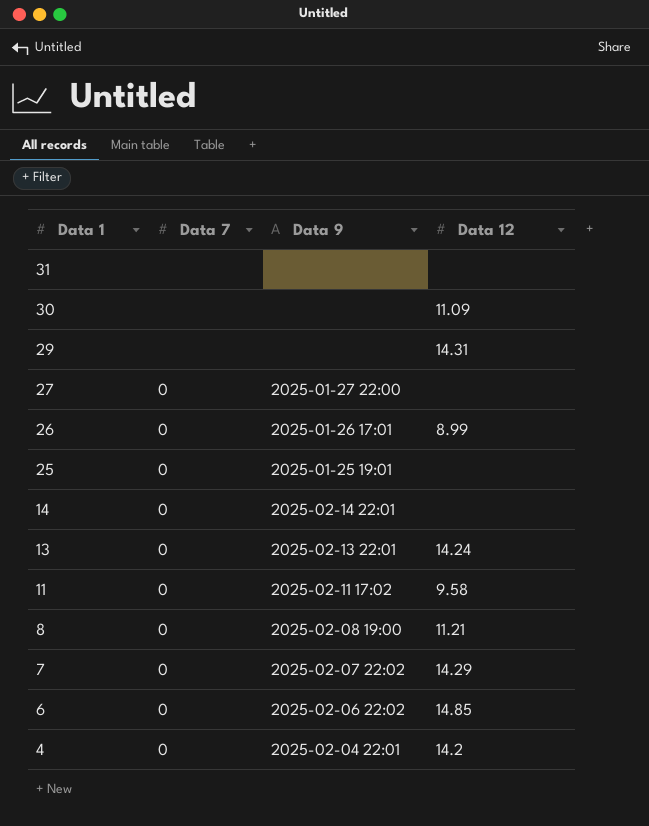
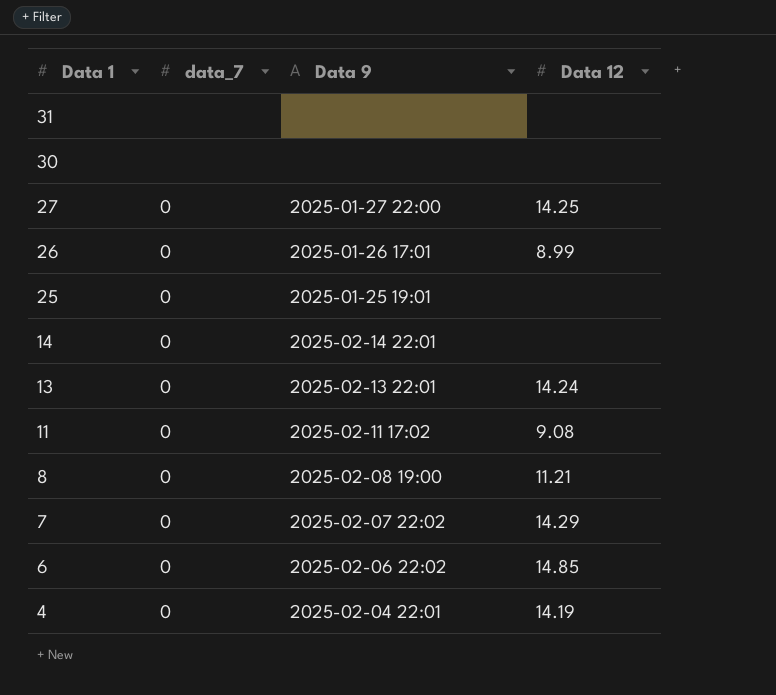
column name: Data 7 -> data_7
row 29: none | none | 14.31 -> none
30 | Data 12: 11.09 -> none
27 | Data 12: none -> 14.25
11 | Data 12: 9.58 -> 9.08
4 | Data 12: 14.2 -> 14.19

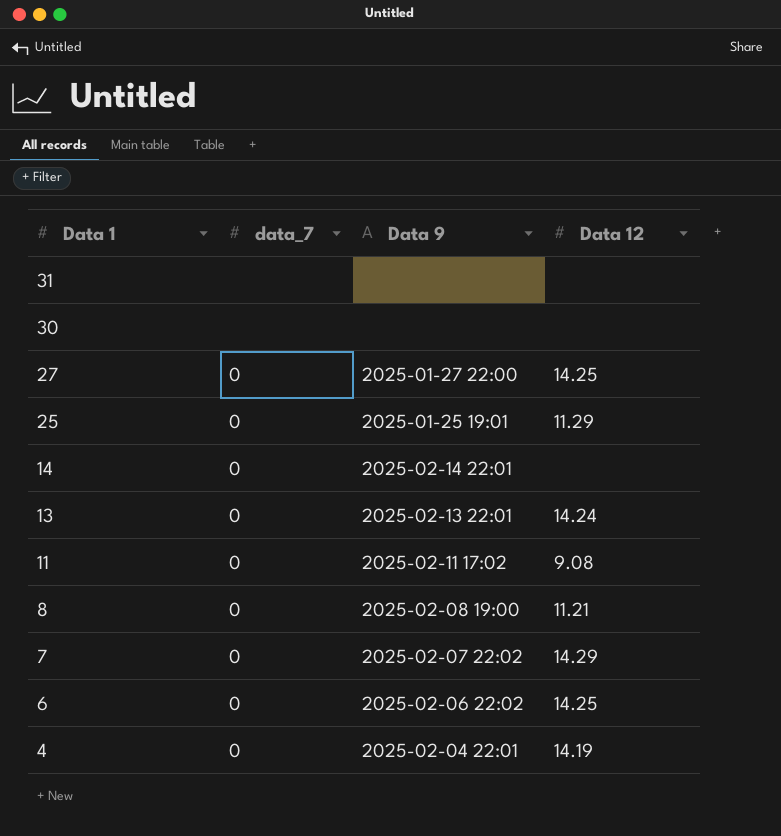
row 26: 0 | 2025-01-26 17:01 | 8.99 -> none
25 | Data 12: none -> 11.29
6 | Data 12: 14.85 -> 14.25

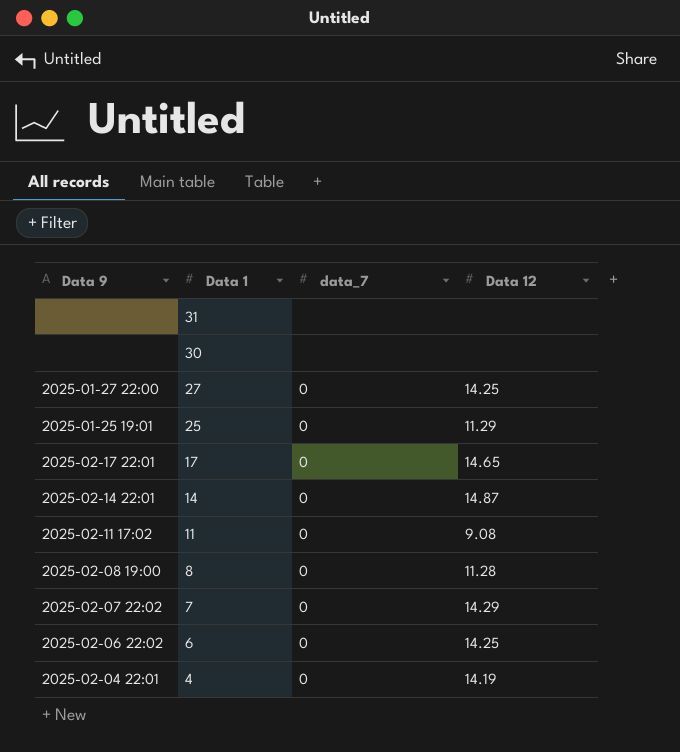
column Data 9 | position: 3 -> 1
row 13: 0 | 2025-02-13 22:01 | 14.24 -> none
row 17: none -> 2025-02-17 22:01 | 0 | 14.65
14 | Data 12: none -> 14.87
8 | Data 12: 11.21 -> 11.28

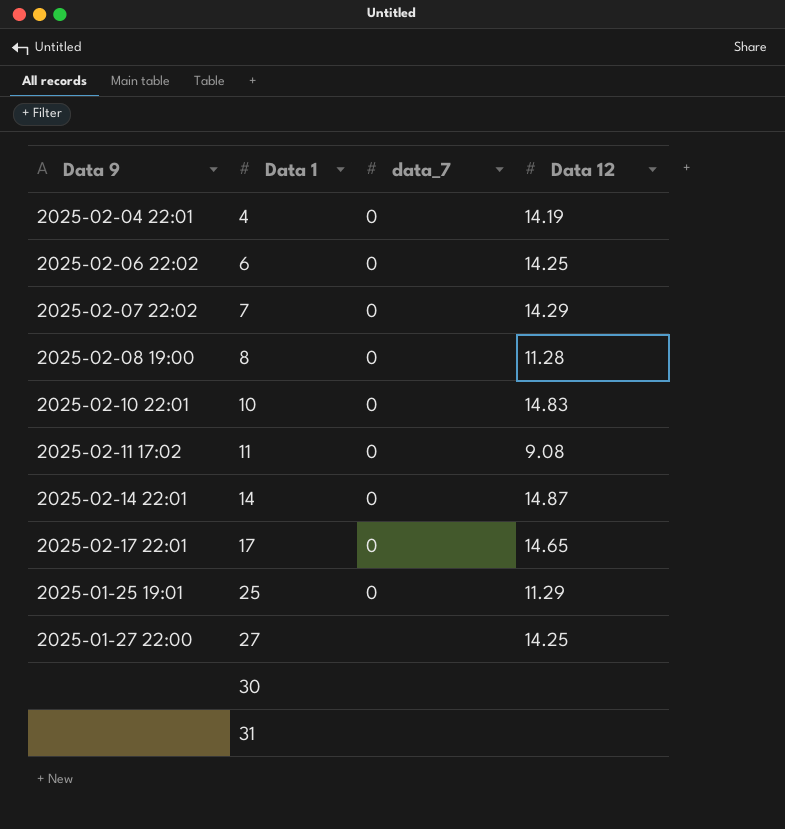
row order: Data 1 descending -> Data 1 ascending
row 10: none -> 2025-02-10 22:01 | 0 | 14.83
27 | data_7: 0 -> none

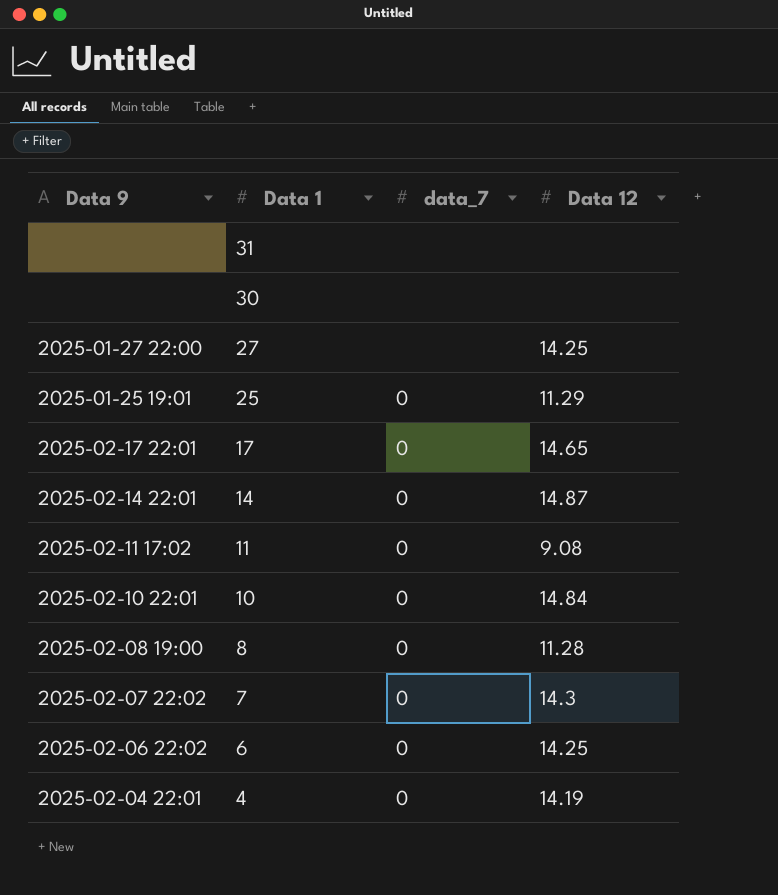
row order: Data 1 ascending -> Data 1 descending
10 | Data 12: 14.83 -> 14.84
7 | Data 12: 14.29 -> 14.3

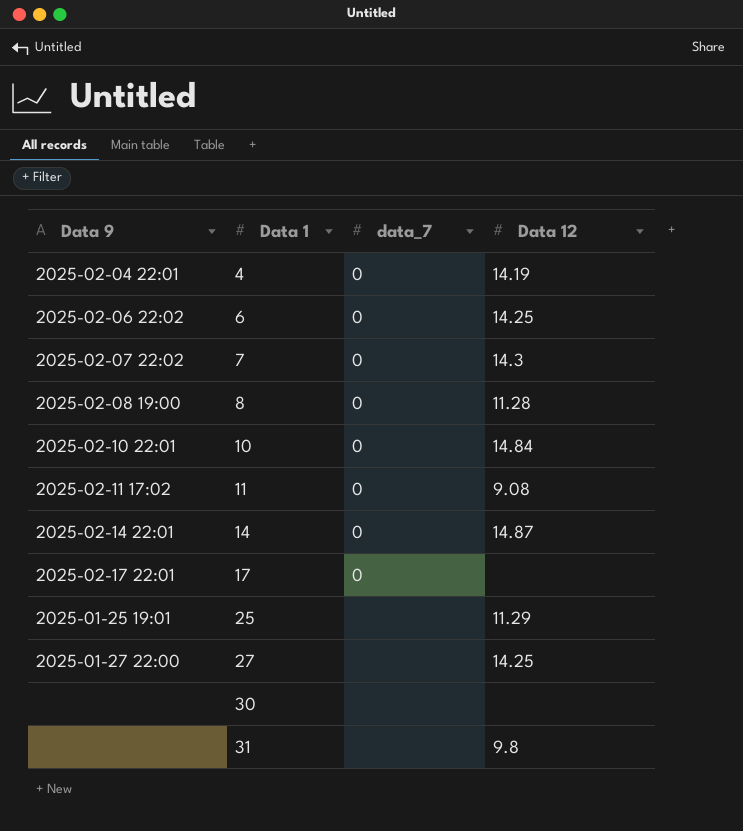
row order: Data 1 descending -> Data 1 ascending
17 | Data 12: 14.65 -> none
25 | data_7: 0 -> none
31 | Data 12: none -> 9.8

